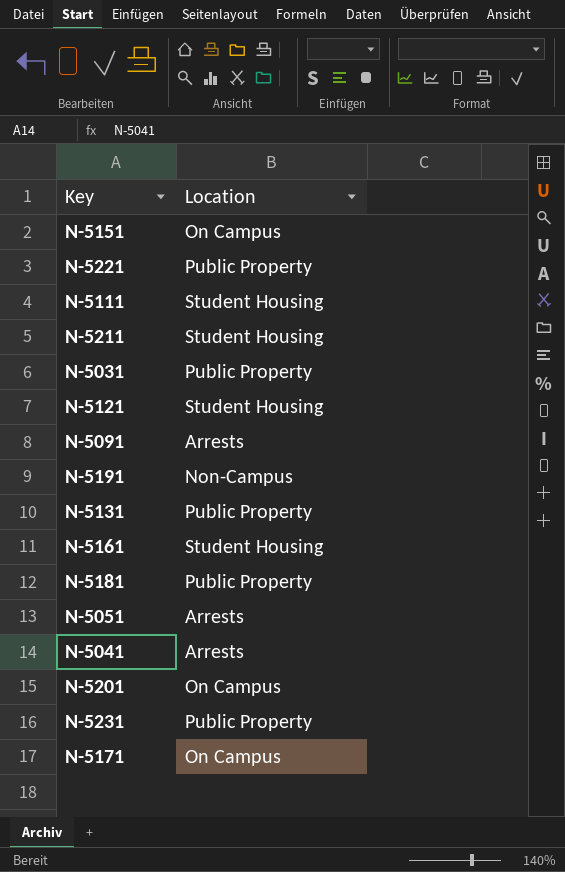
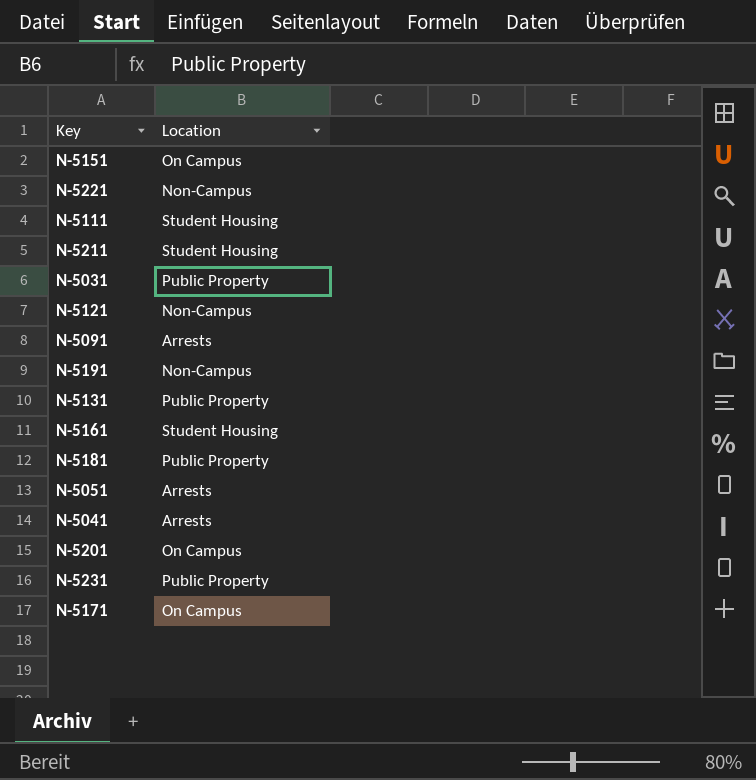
N-5221 | Location: Public Property -> Non-Campus
N-5121 | Location: Student Housing -> Non-Campus

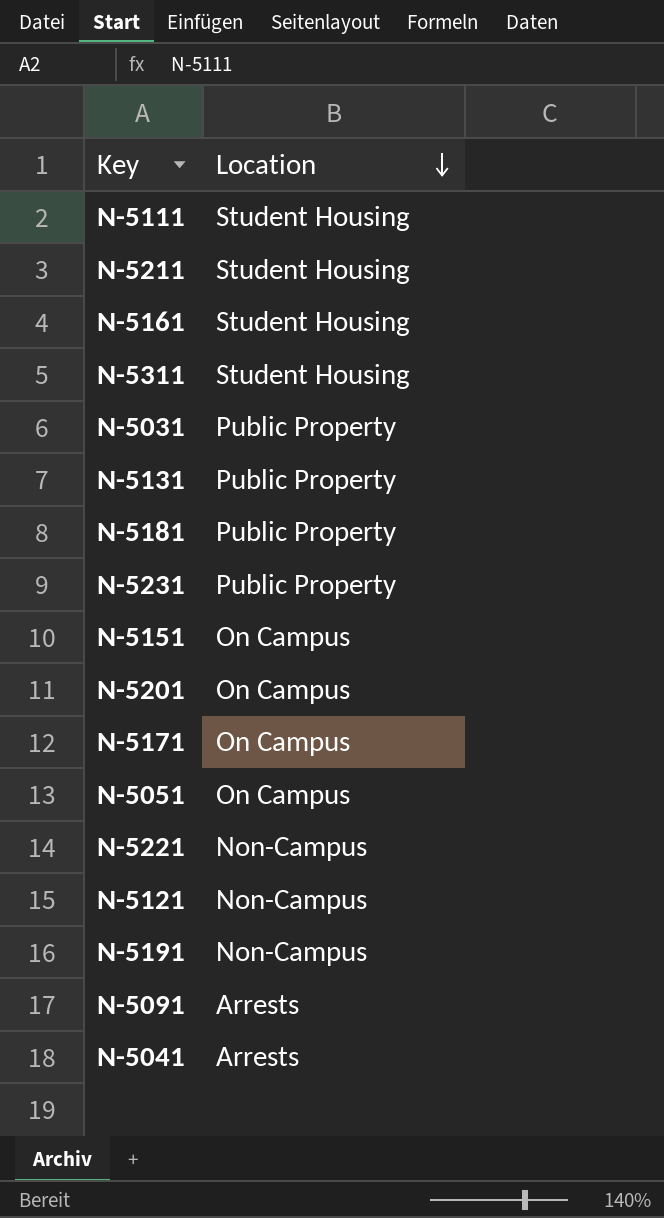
row order: none -> Location descending
row N-5311: none -> Student Housing
N-5051 | Location: Arrests -> On Campus

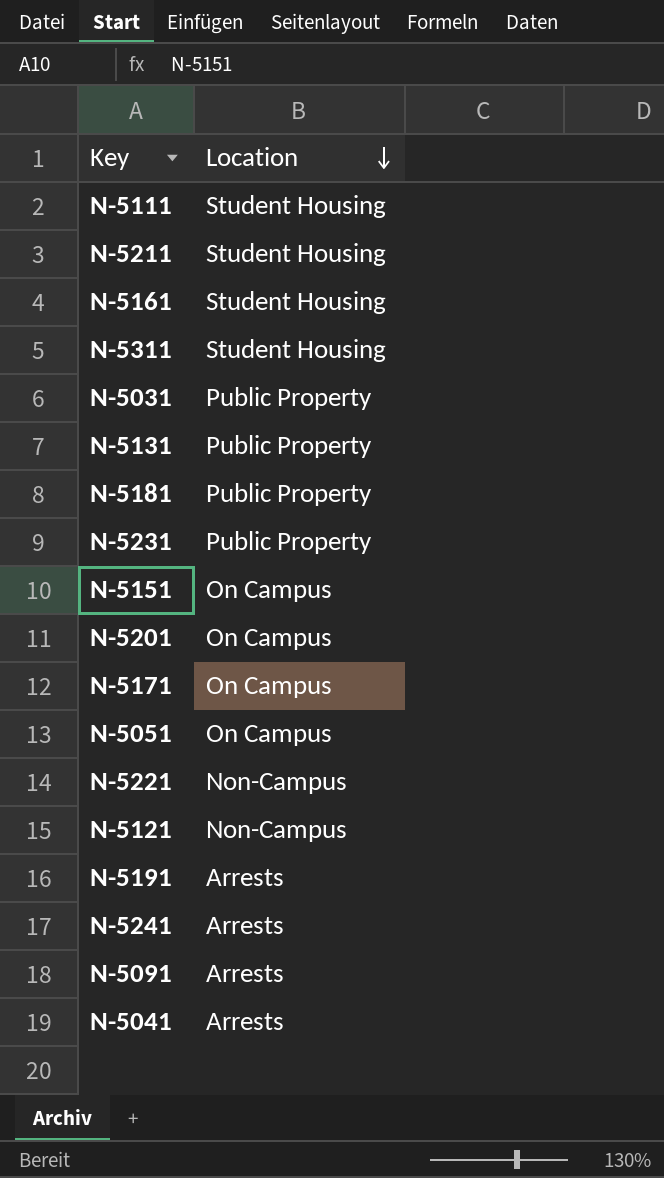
N-5191 | Location: Non-Campus -> Arrests
row N-5241: none -> Arrests

